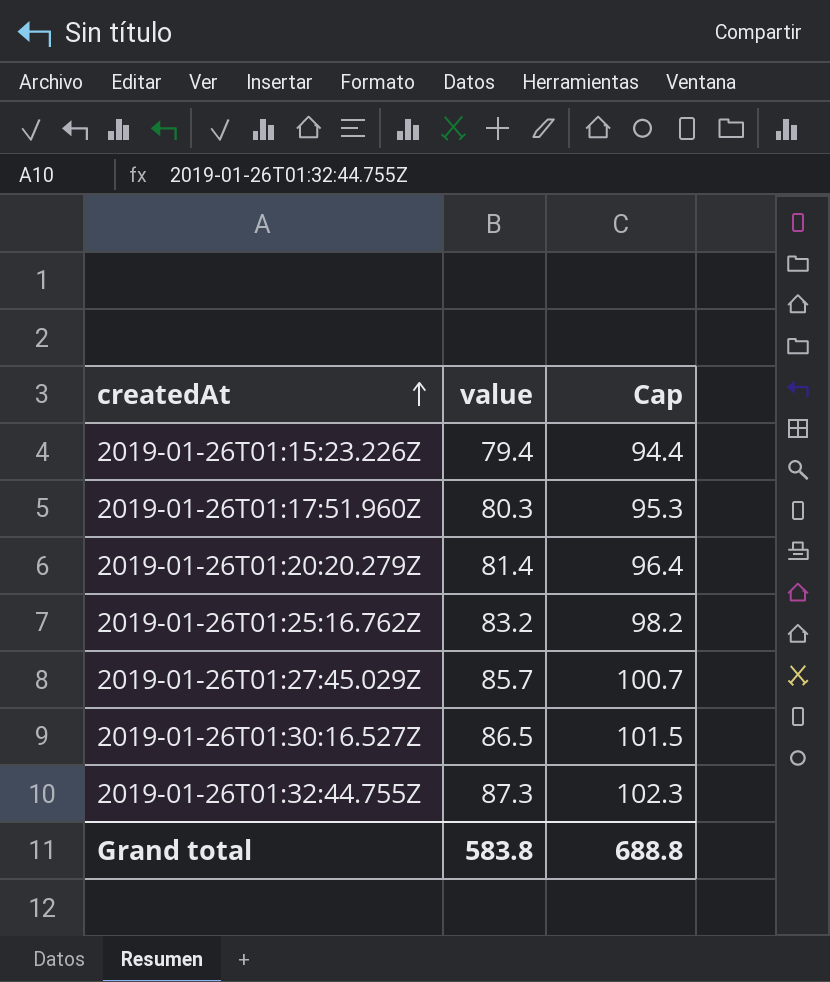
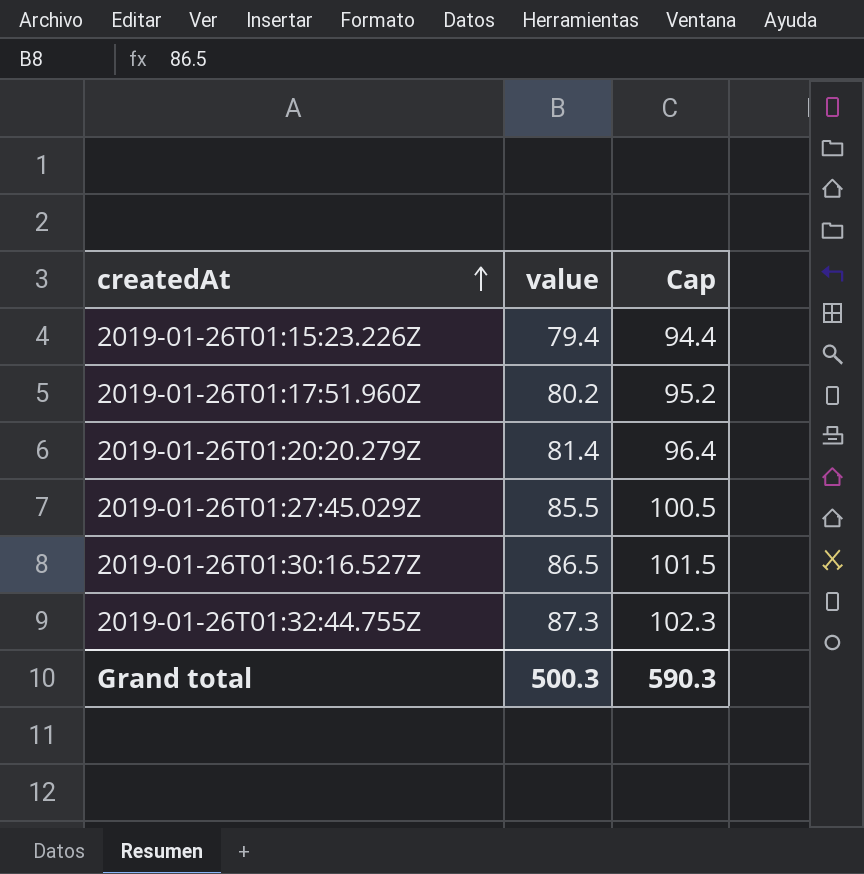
row 2019-01-26T01:25:16.762Z: 83.2 | 98.2 -> none
2019-01-26T01:17:51.960Z | value: 80.3 -> 80.2
2019-01-26T01:17:51.960Z | Cap: 95.3 -> 95.2
2019-01-26T01:27:45.029Z | value: 85.7 -> 85.5
2019-01-26T01:27:45.029Z | Cap: 100.7 -> 100.5
Grand total | value: 583.8 -> 500.3
Grand total | Cap: 688.8 -> 590.3

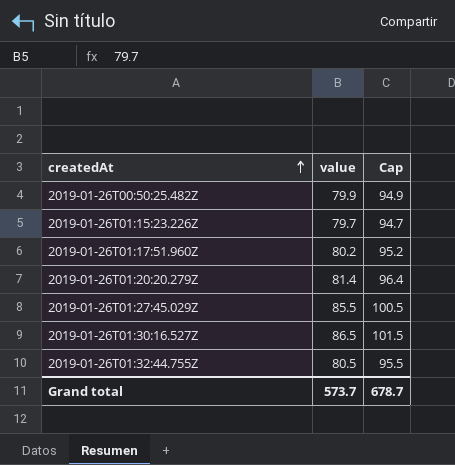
row 2019-01-26T00:50:25.482Z: none -> 79.9 | 94.9
2019-01-26T01:15:23.226Z | value: 79.4 -> 79.7
2019-01-26T01:15:23.226Z | Cap: 94.4 -> 94.7
2019-01-26T01:32:44.755Z | value: 87.3 -> 80.5
2019-01-26T01:32:44.755Z | Cap: 102.3 -> 95.5
Grand total | value: 500.3 -> 573.7
Grand total | Cap: 590.3 -> 678.7

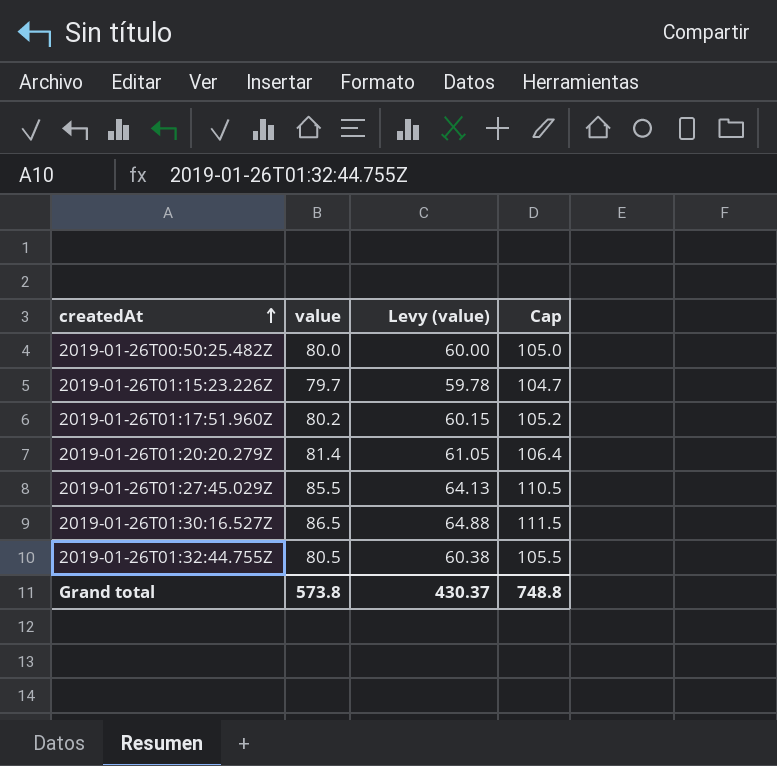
column Levy (value) | formula: none -> [value] * 0.75
column Cap | formula: [value] + 15 -> [value] + 25
2019-01-26T00:50:25.482Z | value: 79.9 -> 80.0
Grand total | value: 573.7 -> 573.8
Grand total | Cap: 678.7 -> 748.8

